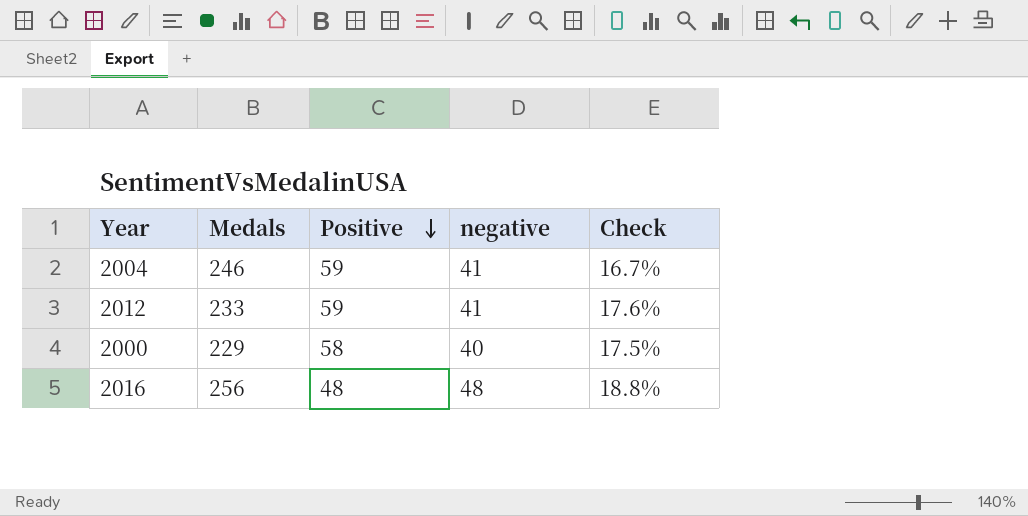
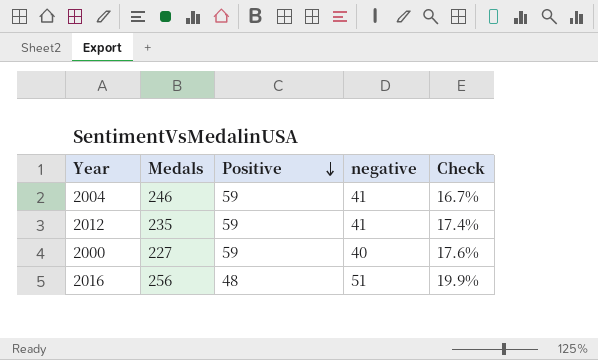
2012 | Medals: 233 -> 235
2012 | Check: 17.6% -> 17.4%
2000 | Medals: 229 -> 227
2000 | Positive: 58 -> 59
2000 | Check: 17.5% -> 17.6%
2016 | negative: 48 -> 51
2016 | Check: 18.8% -> 19.9%

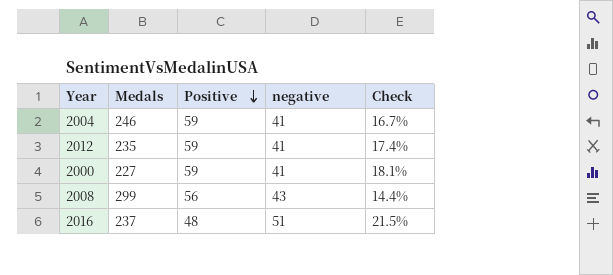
2000 | negative: 40 -> 41
2000 | Check: 17.6% -> 18.1%
row 2008: none -> 299 | 56 | 43 | 14.4%
2016 | Medals: 256 -> 237
2016 | Check: 19.9% -> 21.5%

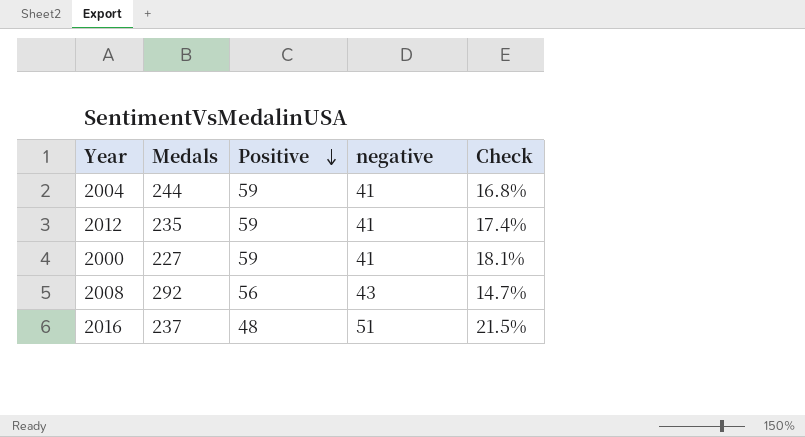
2004 | Medals: 246 -> 244
2004 | Check: 16.7% -> 16.8%
2008 | Medals: 299 -> 292
2008 | Check: 14.4% -> 14.7%

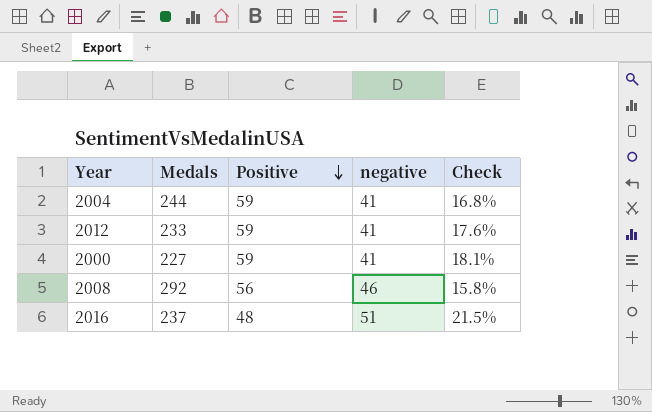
2012 | Medals: 235 -> 233
2012 | Check: 17.4% -> 17.6%
2008 | negative: 43 -> 46
2008 | Check: 14.7% -> 15.8%

